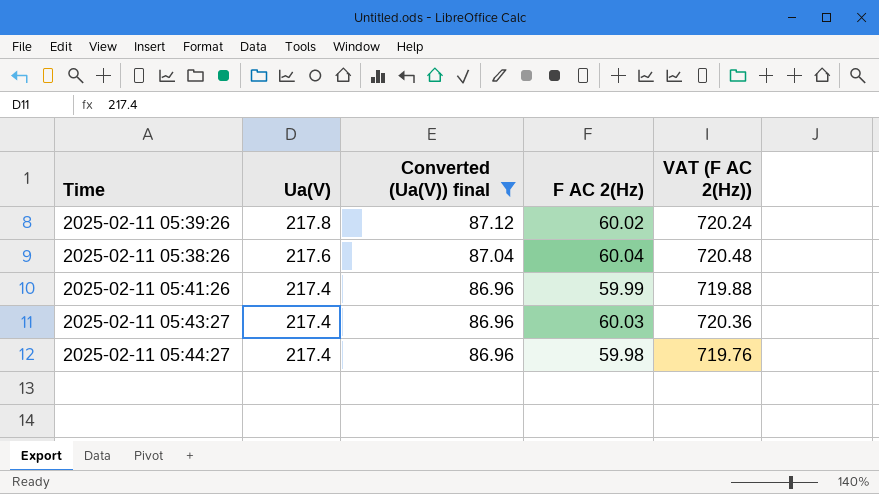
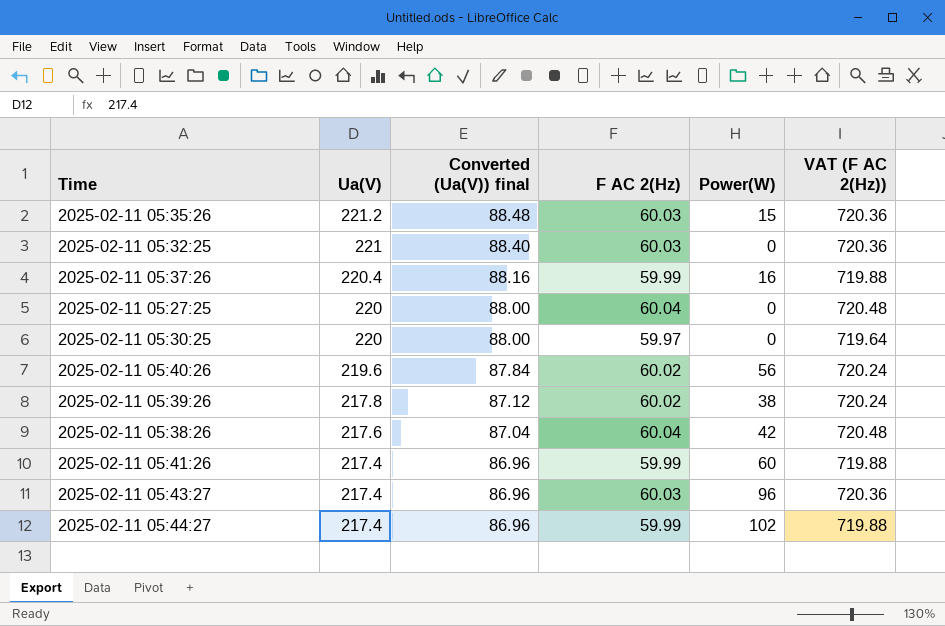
filter: Converted (Ua(V)) final <= 87.12 -> none
column Power(W) | position: none -> 5
2025-02-11 05:44:27 | F AC 2(Hz): 59.98 -> 59.99
2025-02-11 05:44:27 | VAT (F AC 2(Hz)): 719.76 -> 719.88

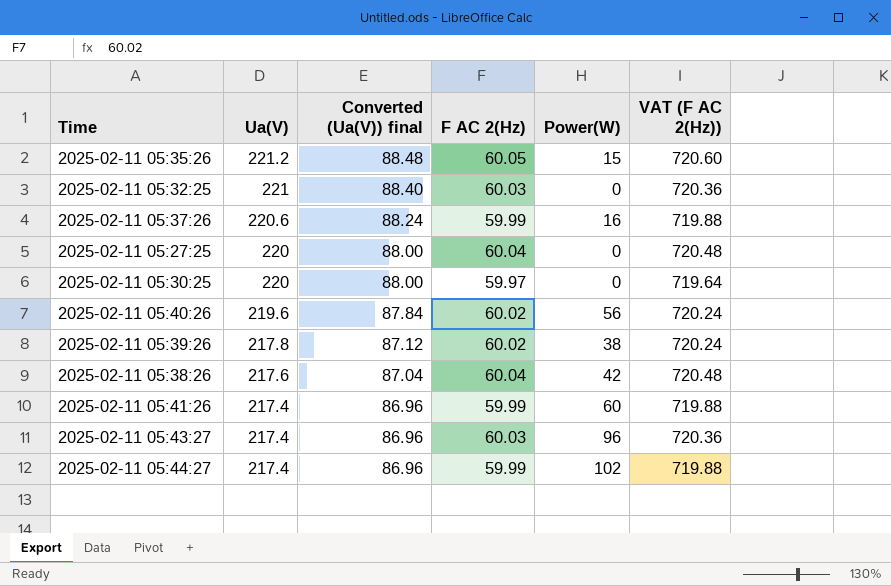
2025-02-11 05:35:26 | F AC 2(Hz): 60.03 -> 60.05
2025-02-11 05:35:26 | VAT (F AC 2(Hz)): 720.36 -> 720.60
2025-02-11 05:37:26 | Ua(V): 220.4 -> 220.6
2025-02-11 05:37:26 | Converted (Ua(V)) final: 88.16 -> 88.24

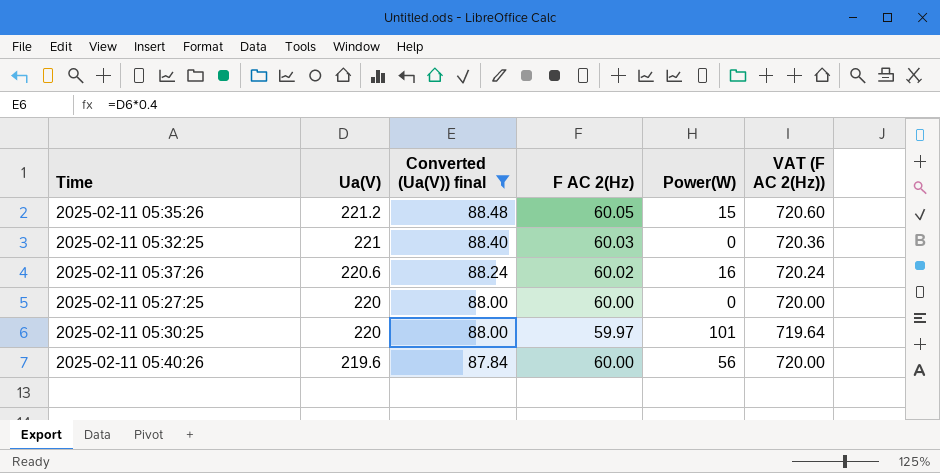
filter: none -> Converted (Ua(V)) final >= 87.84
2025-02-11 05:37:26 | F AC 2(Hz): 59.99 -> 60.02
2025-02-11 05:37:26 | VAT (F AC 2(Hz)): 719.88 -> 720.24
2025-02-11 05:27:25 | F AC 2(Hz): 60.04 -> 60.00
2025-02-11 05:27:25 | VAT (F AC 2(Hz)): 720.48 -> 720.00
2025-02-11 05:30:25 | Power(W): 0 -> 101
2025-02-11 05:40:26 | F AC 2(Hz): 60.02 -> 60.00
2025-02-11 05:40:26 | VAT (F AC 2(Hz)): 720.24 -> 720.00

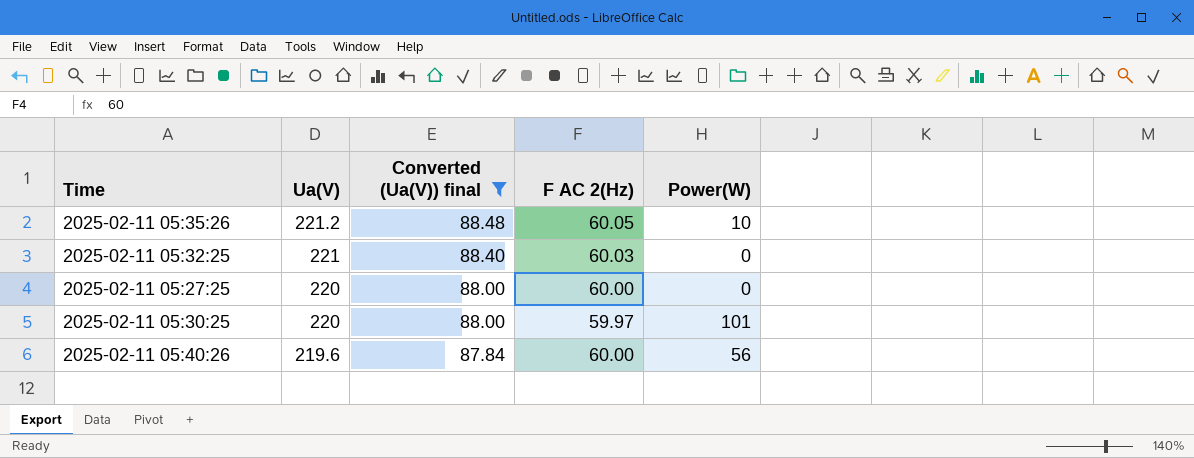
column VAT (F AC 2(Hz)) | formula: [F AC 2(Hz)] * 12 -> none
row 2025-02-11 05:37:26: 220.6 | 88.24 | 60.02 | 16 | 720.24 -> none
2025-02-11 05:35:26 | Power(W): 15 -> 10

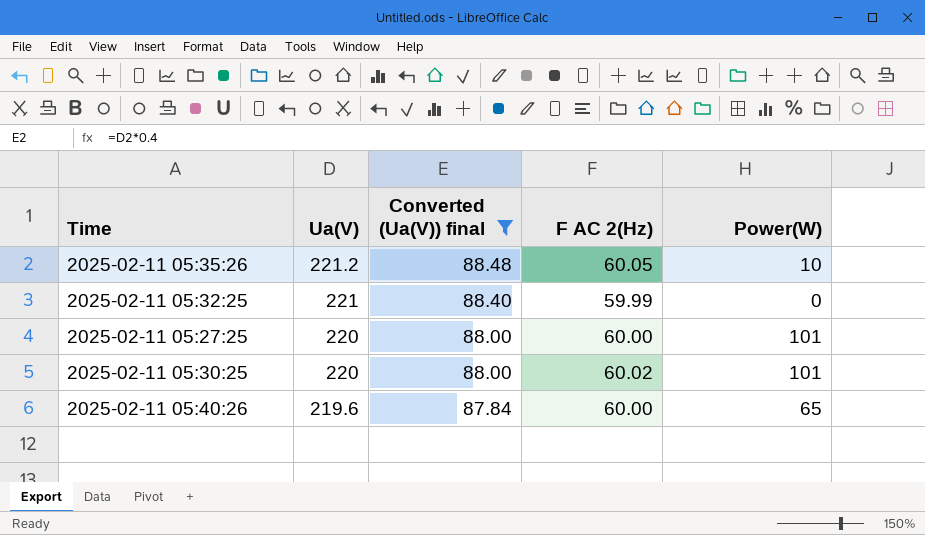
2025-02-11 05:32:25 | F AC 2(Hz): 60.03 -> 59.99
2025-02-11 05:27:25 | Power(W): 0 -> 101
2025-02-11 05:30:25 | F AC 2(Hz): 59.97 -> 60.02
2025-02-11 05:40:26 | Power(W): 56 -> 65

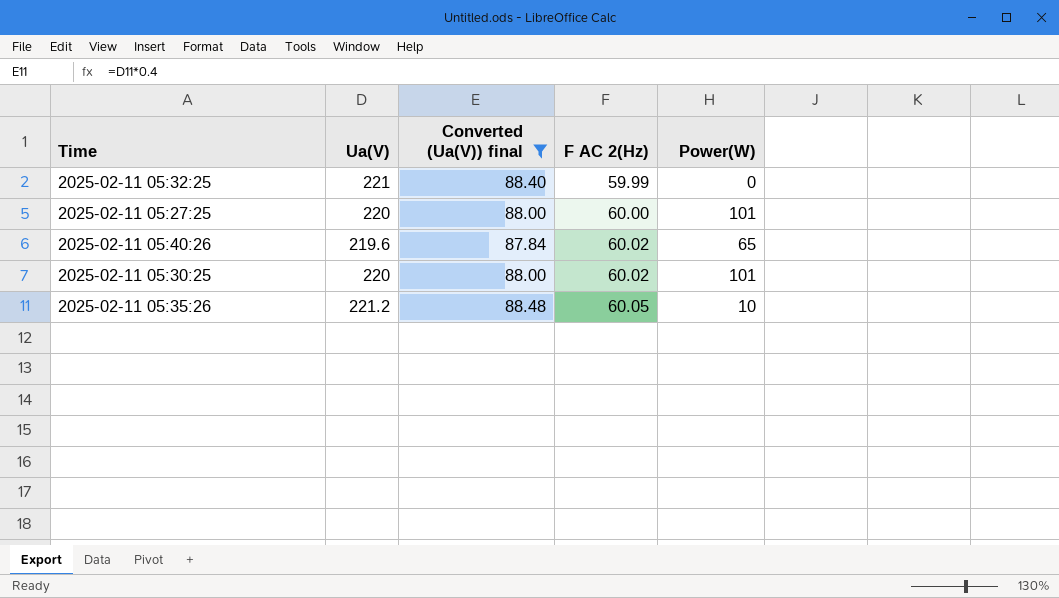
row order: Ua(V) descending -> F AC 2(Hz) ascending
2025-02-11 05:40:26 | F AC 2(Hz): 60.00 -> 60.02

